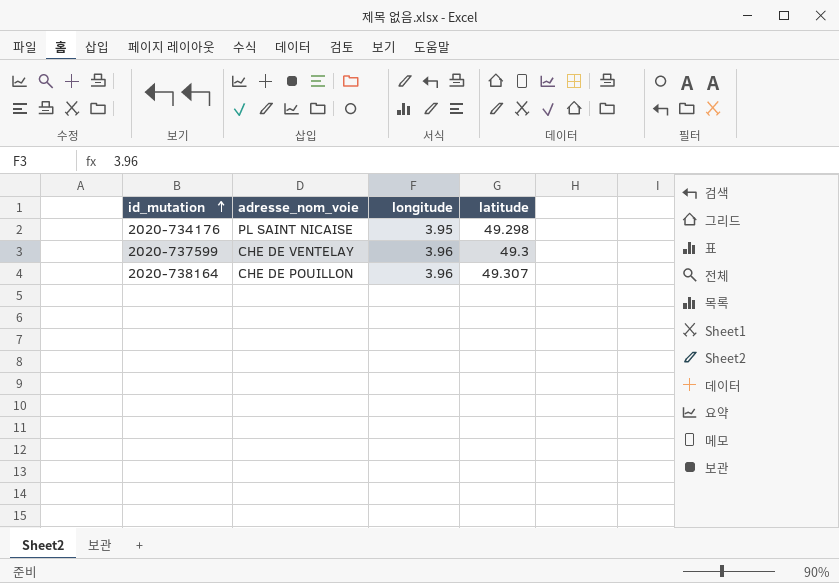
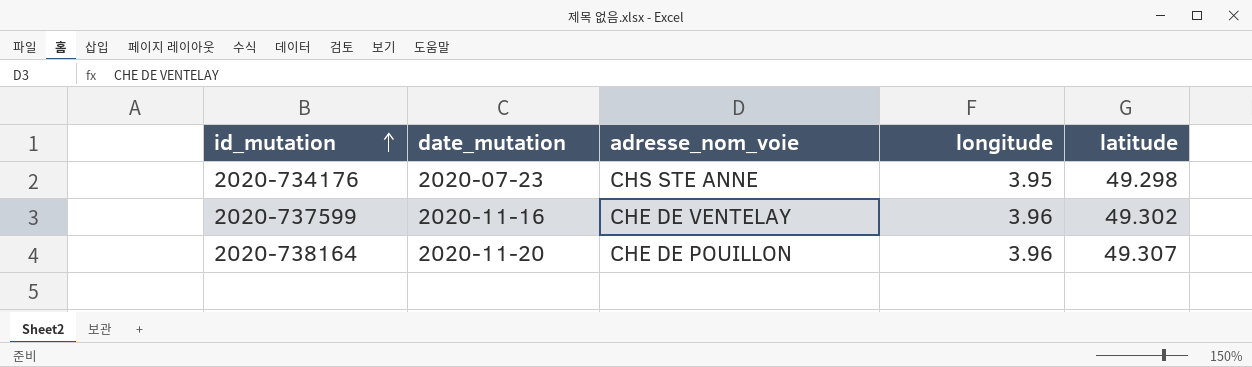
column date_mutation | position: none -> 2
2020-734176 | adresse_nom_voie: PL SAINT NICAISE -> CHS STE ANNE
2020-737599 | latitude: 49.3 -> 49.302

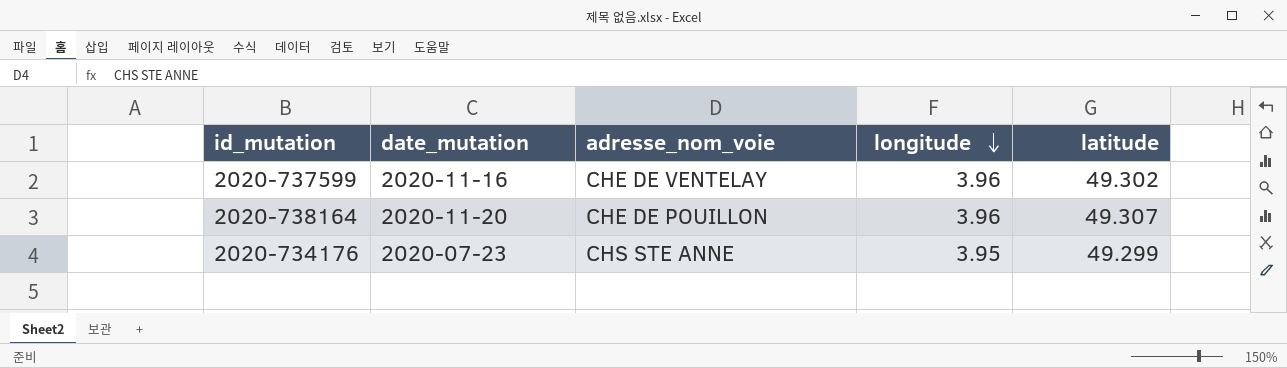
row order: id_mutation ascending -> longitude descending
2020-734176 | latitude: 49.298 -> 49.299

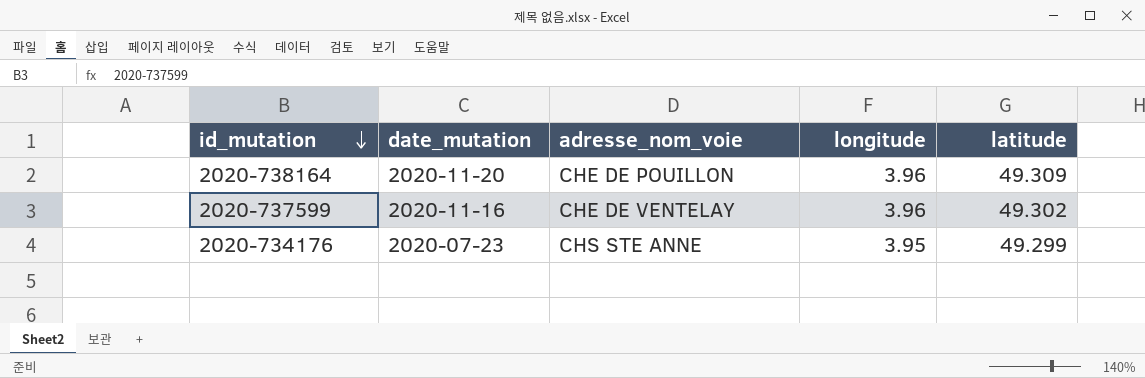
row order: longitude descending -> id_mutation descending
2020-738164 | latitude: 49.307 -> 49.309

